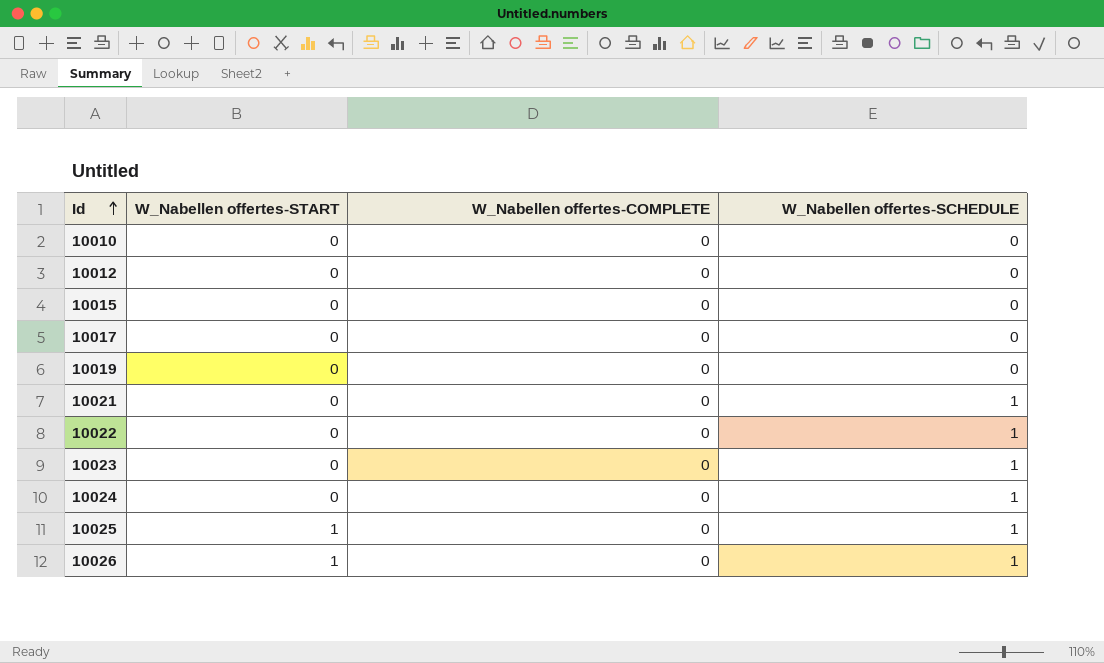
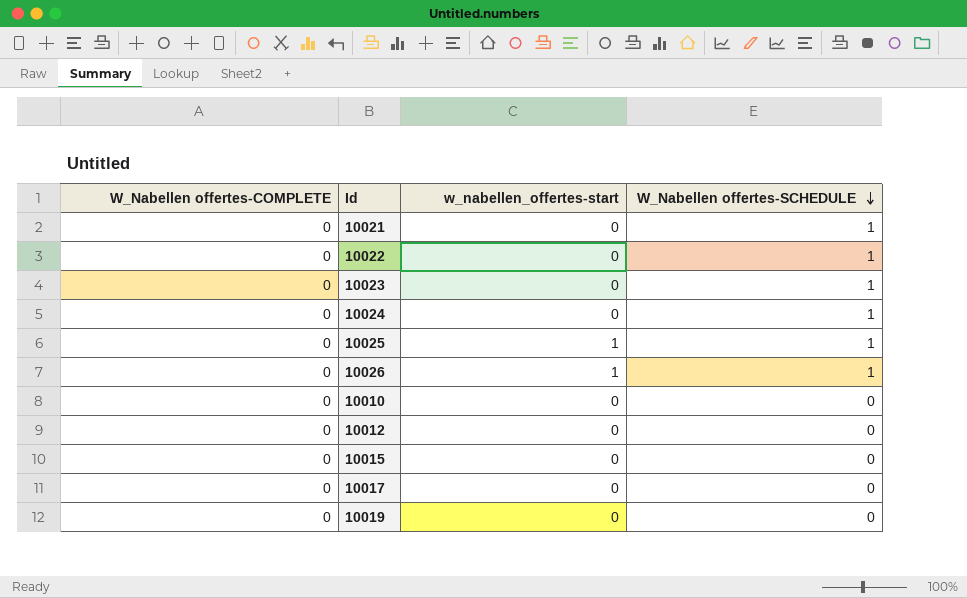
row order: Id ascending -> W_Nabellen offertes-SCHEDULE descending
column W_Nabellen offertes-COMPLETE | position: 3 -> 1
column name: W_Nabellen offertes-START -> w_nabellen_offertes-start

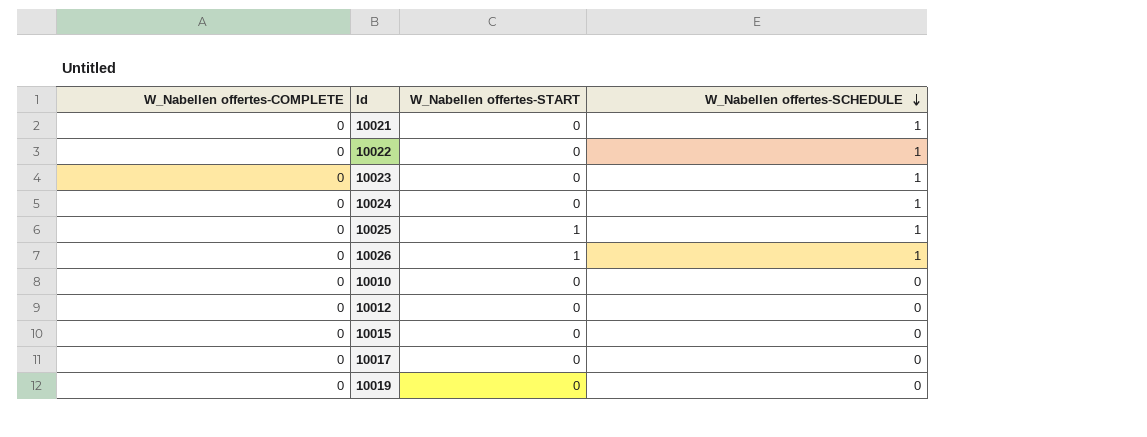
column name: w_nabellen_offertes-start -> W_Nabellen offertes-START

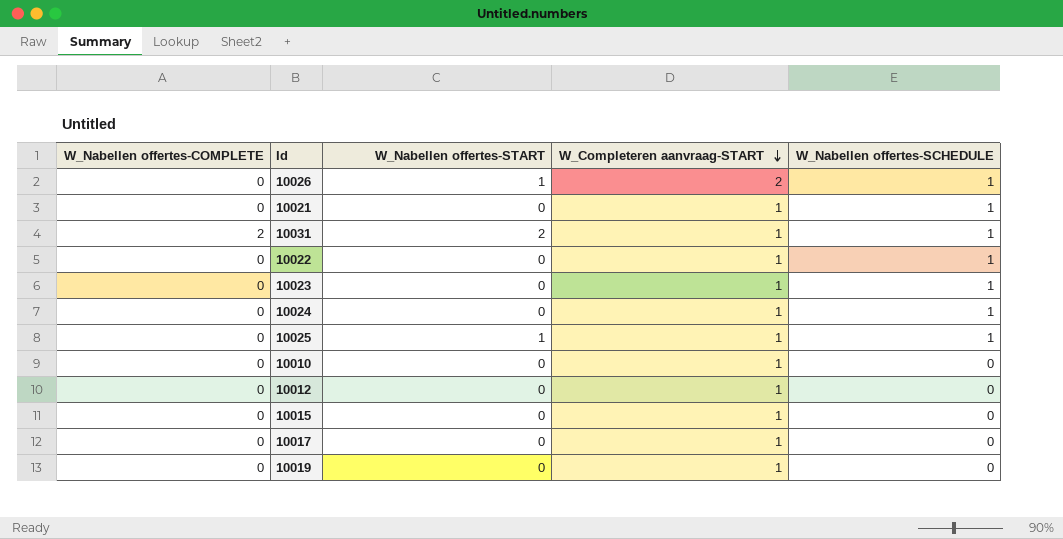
row order: W_Nabellen offertes-SCHEDULE descending -> W_Completeren aanvraag-START descending
column W_Completeren aanvraag-START | position: none -> 4
row 10031: none -> 2 | 2 | 1 | 1

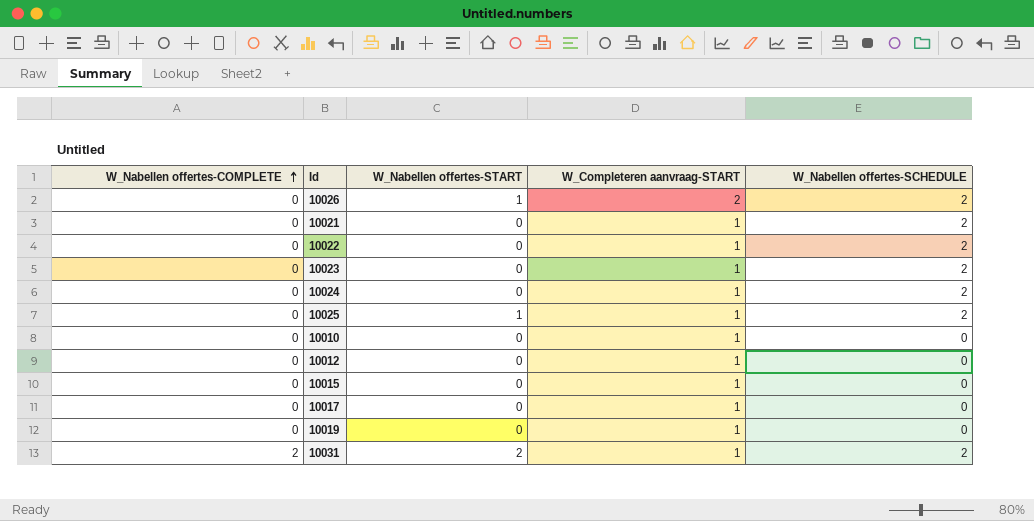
row order: W_Completeren aanvraag-START descending -> W_Nabellen offertes-COMPLETE ascending
10026 | W_Nabellen offertes-SCHEDULE: 1 -> 2
10021 | W_Nabellen offertes-SCHEDULE: 1 -> 2
10022 | W_Nabellen offertes-SCHEDULE: 1 -> 2
10023 | W_Nabellen offertes-SCHEDULE: 1 -> 2
10024 | W_Nabellen offertes-SCHEDULE: 1 -> 2
10025 | W_Nabellen offertes-SCHEDULE: 1 -> 2
10031 | W_Nabellen offertes-SCHEDULE: 1 -> 2

